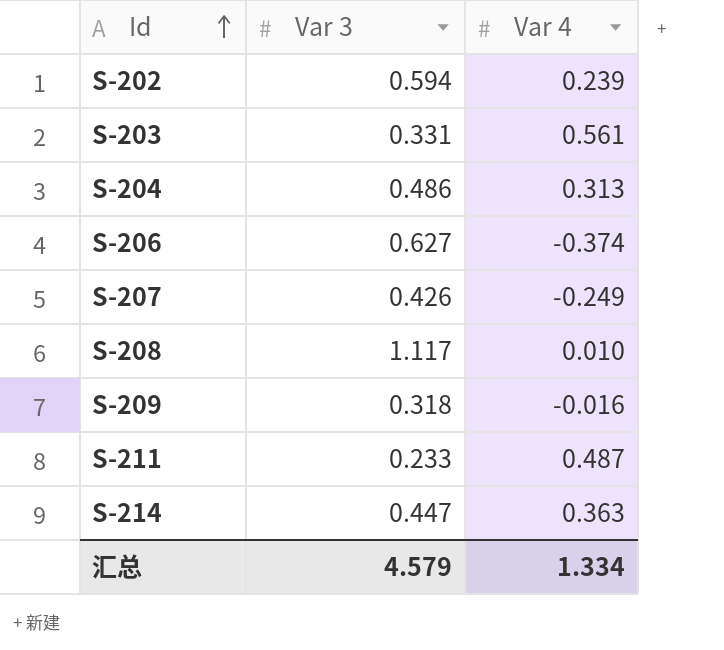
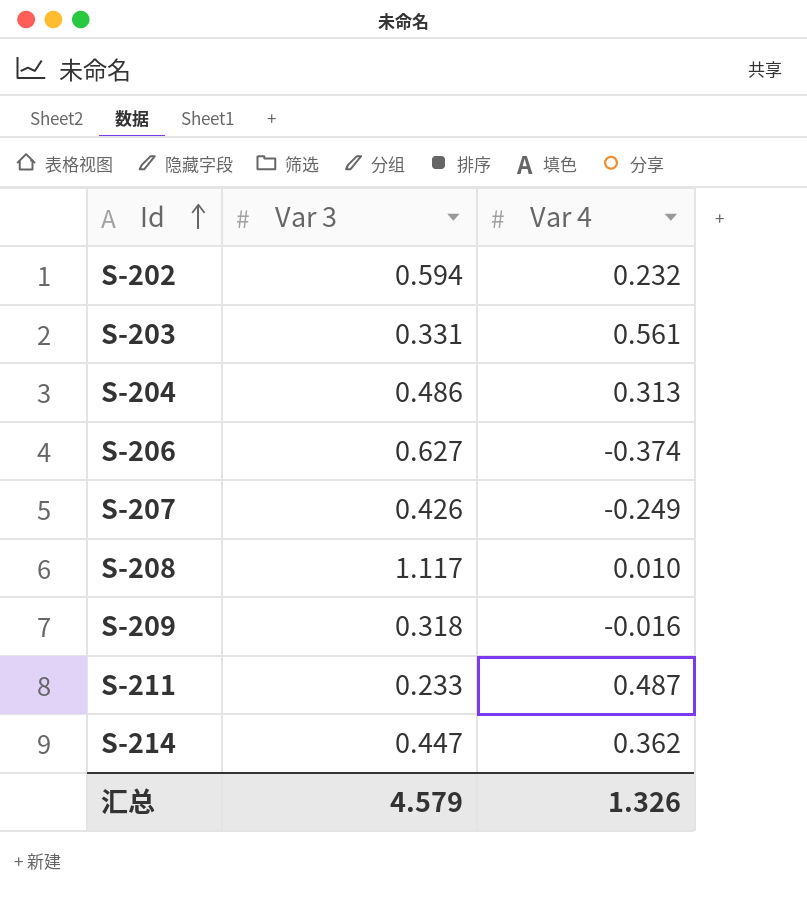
S-202 | Var 4: 0.239 -> 0.232
S-214 | Var 4: 0.363 -> 0.362
汇总 | Var 4: 1.334 -> 1.326

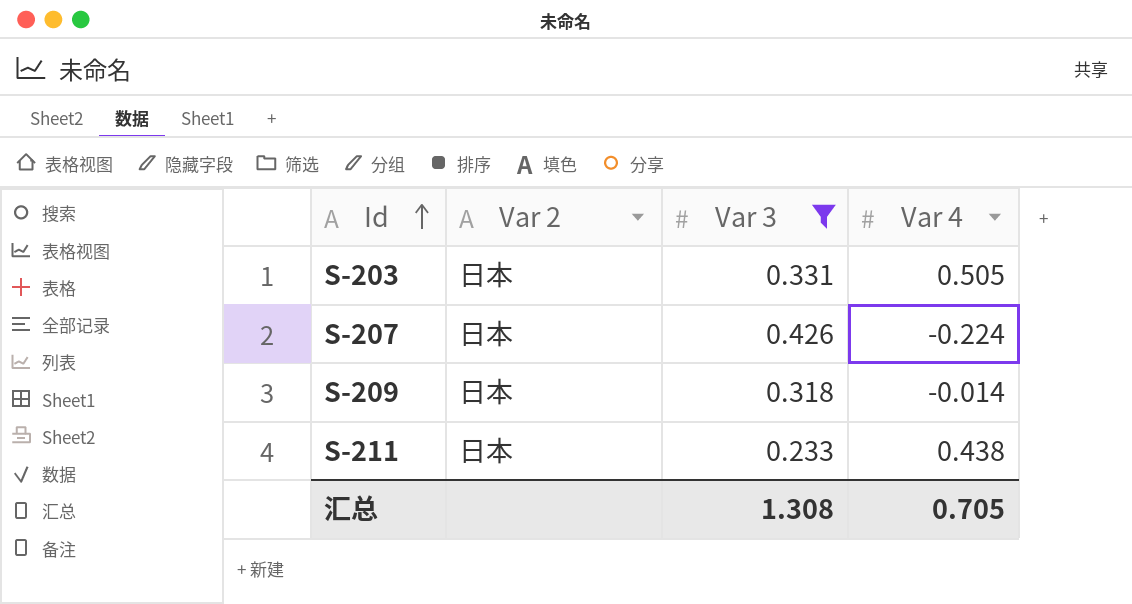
filter: none -> Var 3 <= 0.426
column Var 2 | position: none -> 2
S-203 | Var 4: 0.561 -> 0.505
S-207 | Var 4: -0.249 -> -0.224
S-209 | Var 4: -0.016 -> -0.014
S-211 | Var 4: 0.487 -> 0.438
汇总 | Var 3: 4.579 -> 1.308
汇总 | Var 4: 1.326 -> 0.705

